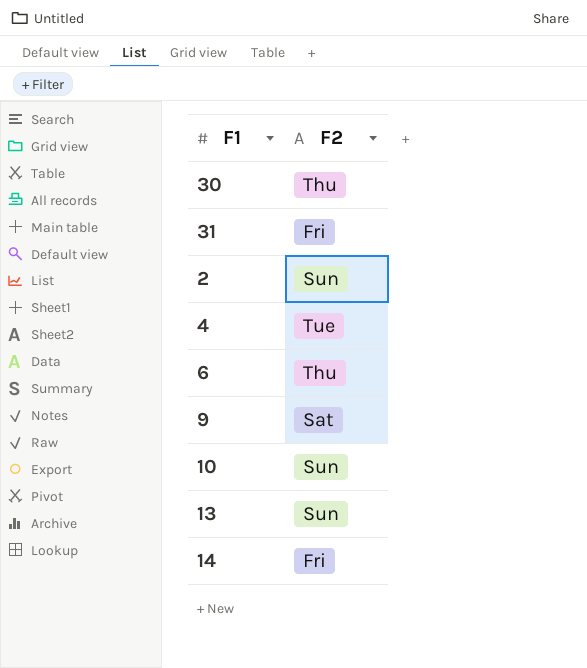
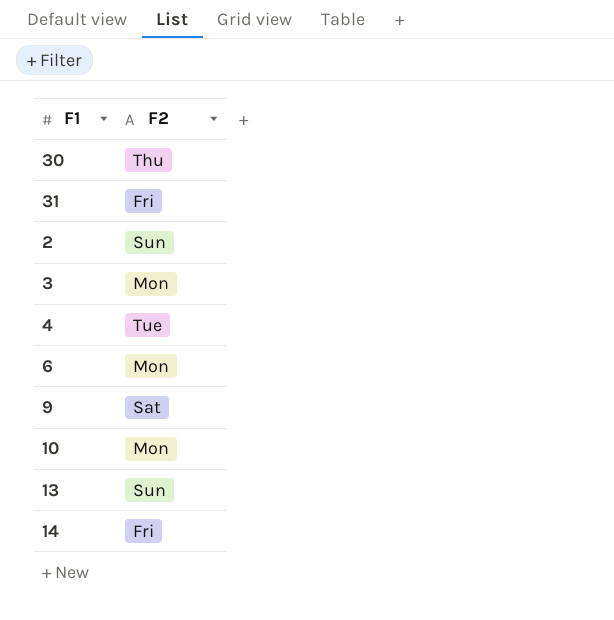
row 3: none -> Mon
6 | F2: Thu -> Mon
10 | F2: Sun -> Mon

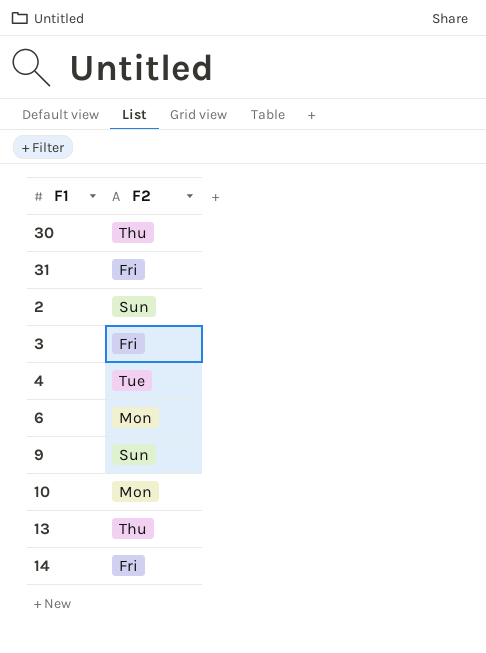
3 | F2: Mon -> Fri
9 | F2: Sat -> Sun
13 | F2: Sun -> Thu

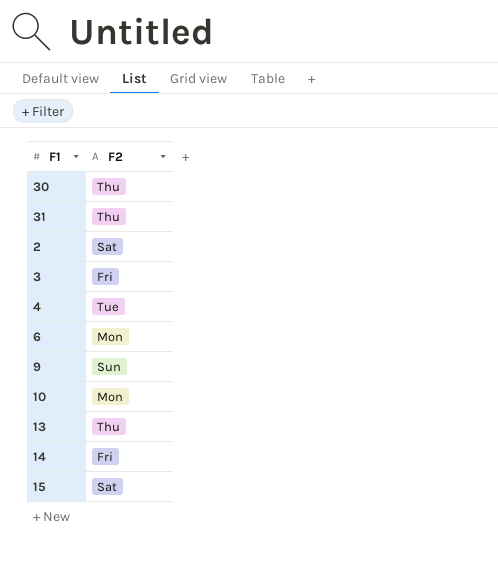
31 | F2: Fri -> Thu
2 | F2: Sun -> Sat
row 15: none -> Sat

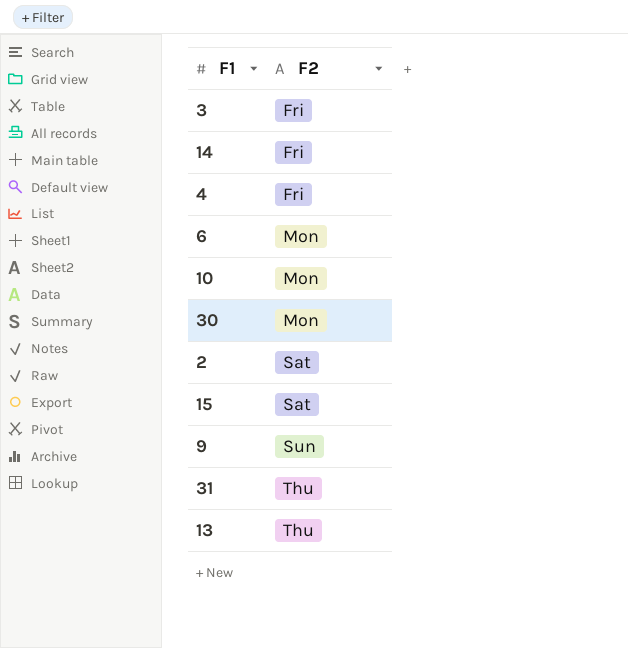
row order: none -> F2 ascending
4 | F2: Tue -> Fri
30 | F2: Thu -> Mon

